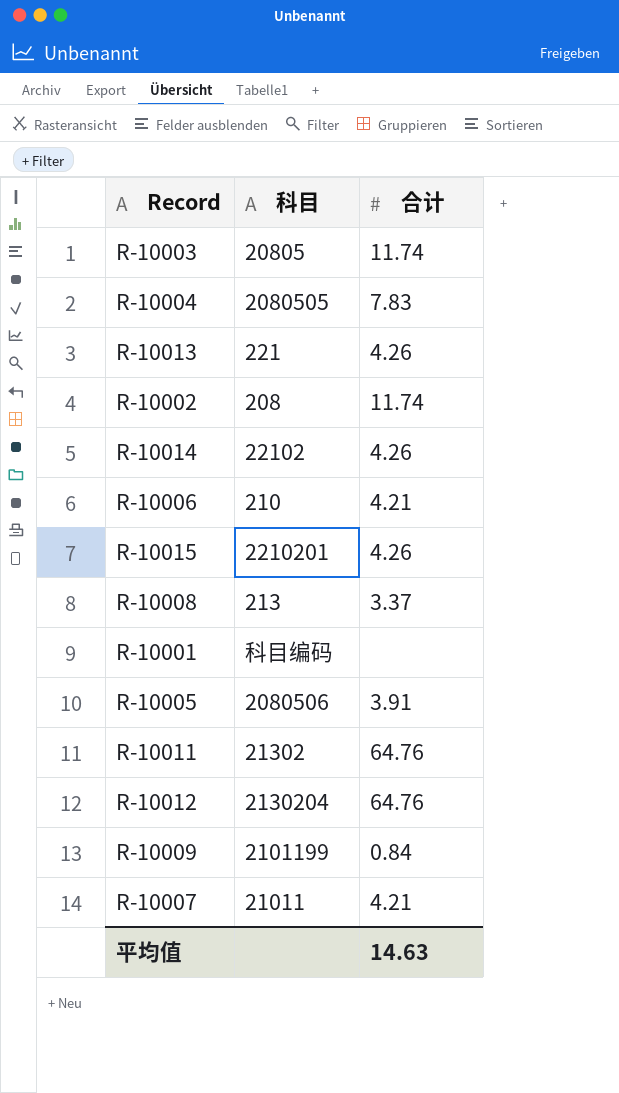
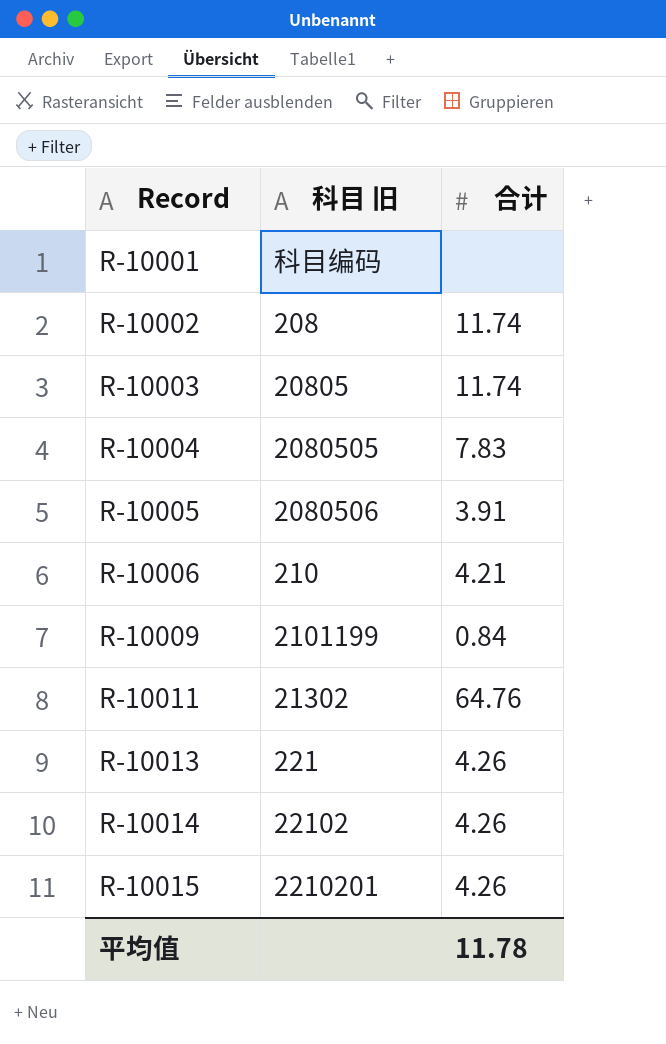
row order: none -> Record ascending
column name: 科目 -> 科目 旧
row R-10008: 213 | 3.37 -> none
row R-10012: 2130204 | 64.76 -> none
row R-10007: 21011 | 4.21 -> none
平均值 | 合计: 14.63 -> 11.78

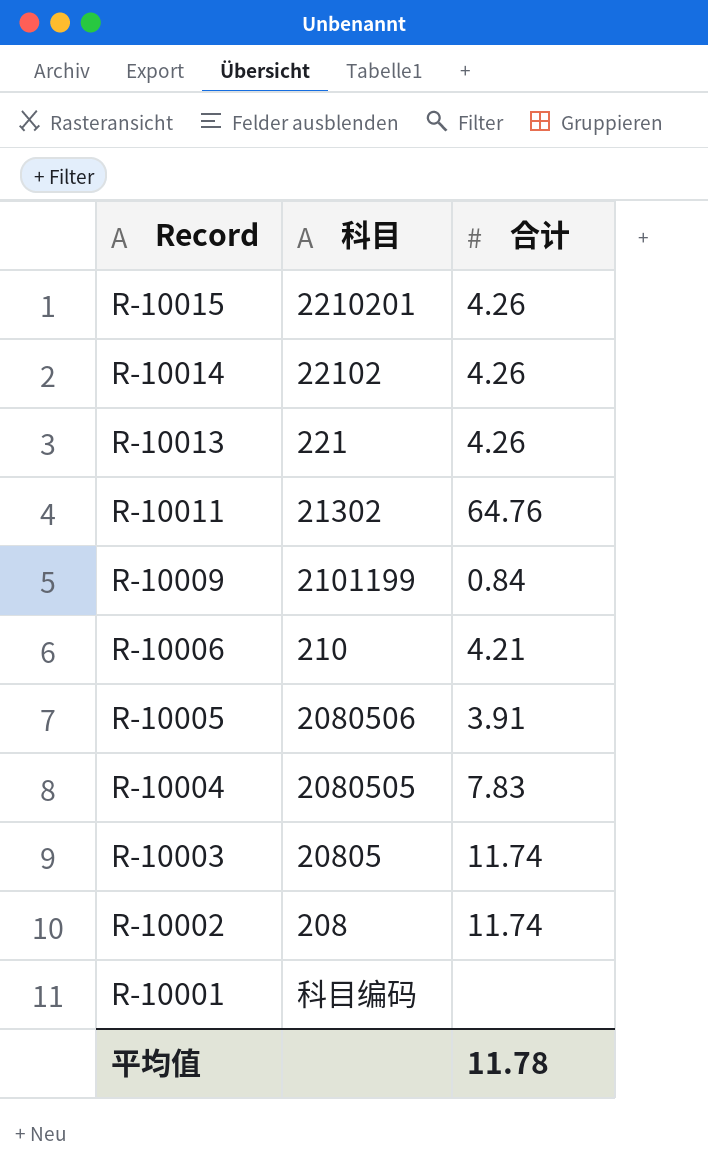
row order: Record ascending -> Record descending
column name: 科目 旧 -> 科目

